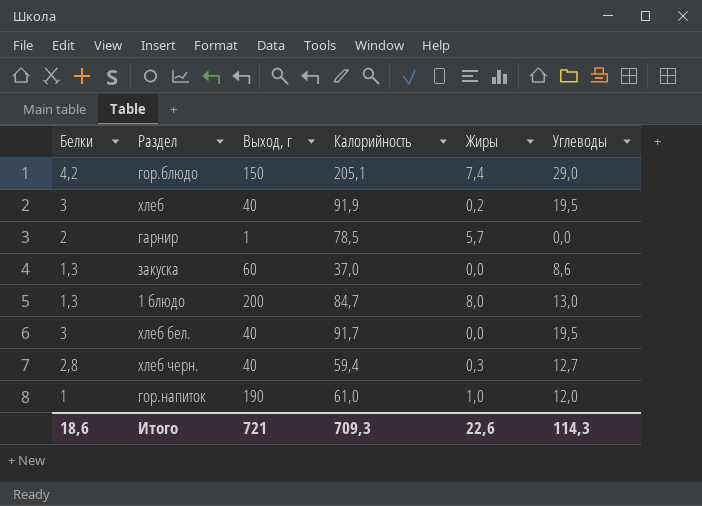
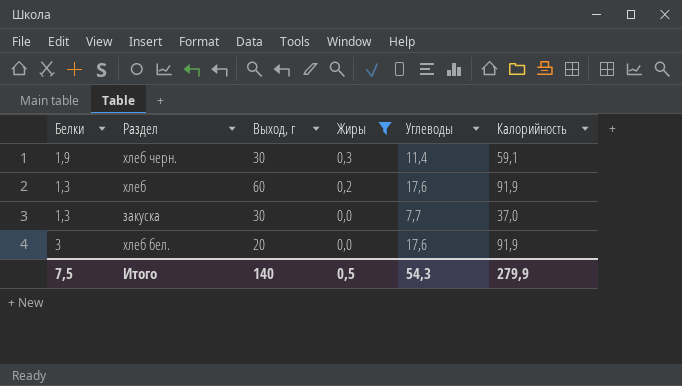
filter: none -> Жиры <= 0,3
row order: none -> Жиры descending
column Калорийность | position: 4 -> 6
хлеб черн. | Белки: 2,8 -> 1,9
хлеб черн. | Выход, г: 40 -> 30
хлеб черн. | Углеводы: 12,7 -> 11,4
хлеб черн. | Калорийность: 59,4 -> 59,1
хлеб | Белки: 3 -> 1,3
хлеб | Выход, г: 40 -> 60
хлеб | Углеводы: 19,5 -> 17,6
закуска | Выход, г: 60 -> 30
закуска | Углеводы: 8,6 -> 7,7
хлеб бел. | Выход, г: 40 -> 20
хлеб бел. | Углеводы: 19,5 -> 17,6
хлеб бел. | Калорийность: 91,7 -> 91,9
Итого | Белки: 18,6 -> 7,5
Итого | Выход, г: 721 -> 140
Итого | Жиры: 22,6 -> 0,5
Итого | Углеводы: 114,3 -> 54,3
Итого | Калорийность: 709,3 -> 279,9

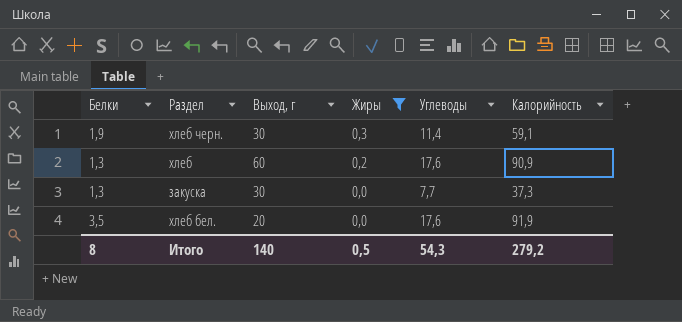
хлеб | Калорийность: 91,9 -> 90,9
закуска | Калорийность: 37,0 -> 37,3
хлеб бел. | Белки: 3 -> 3,5
Итого | Белки: 7,5 -> 8
Итого | Калорийность: 279,9 -> 279,2

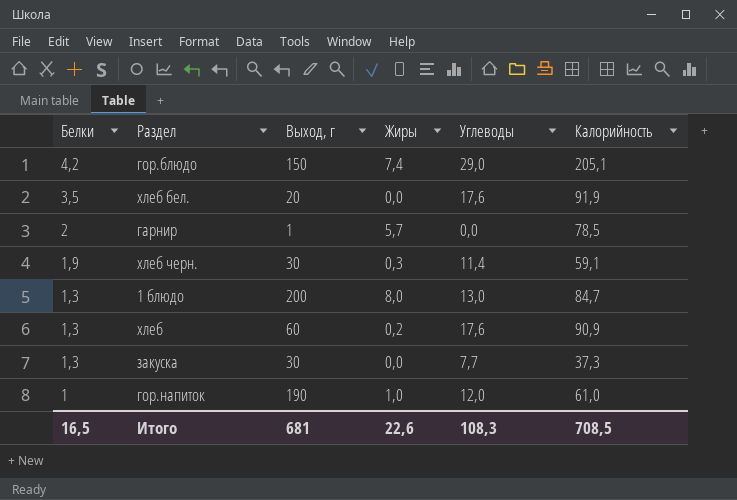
filter: Жиры <= 0,3 -> none
row order: Жиры descending -> Белки descending
Итого | Белки: 8 -> 16,5
Итого | Выход, г: 140 -> 681
Итого | Жиры: 0,5 -> 22,6
Итого | Углеводы: 54,3 -> 108,3
Итого | Калорийность: 279,2 -> 708,5

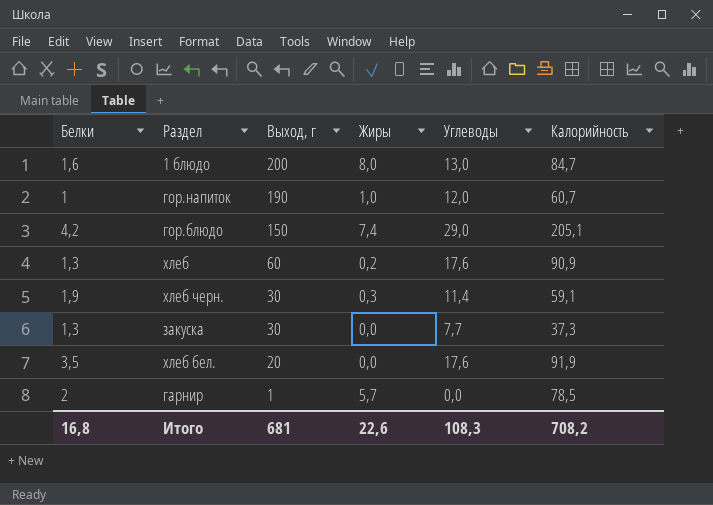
row order: Белки descending -> Выход, г descending
1 блюдо | Белки: 1,3 -> 1,6
гор.напиток | Калорийность: 61,0 -> 60,7
Итого | Белки: 16,5 -> 16,8
Итого | Калорийность: 708,5 -> 708,2

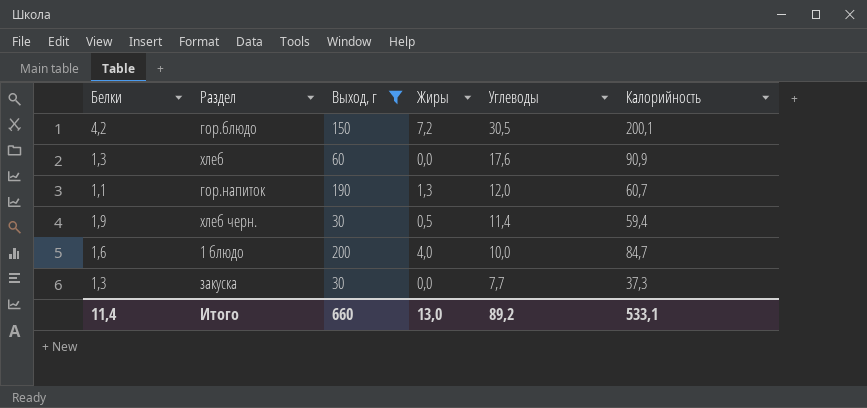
filter: none -> Выход, г >= 30
row order: Выход, г descending -> Углеводы descending
гор.блюдо | Жиры: 7,4 -> 7,2
гор.блюдо | Углеводы: 29,0 -> 30,5
гор.блюдо | Калорийность: 205,1 -> 200,1
хлеб | Жиры: 0,2 -> 0,0
гор.напиток | Белки: 1 -> 1,1
гор.напиток | Жиры: 1,0 -> 1,3
хлеб черн. | Жиры: 0,3 -> 0,5
хлеб черн. | Калорийность: 59,1 -> 59,4
1 блюдо | Жиры: 8,0 -> 4,0
1 блюдо | Углеводы: 13,0 -> 10,0
Итого | Белки: 16,8 -> 11,4
Итого | Выход, г: 681 -> 660
Итого | Жиры: 22,6 -> 13,0
Итого | Углеводы: 108,3 -> 89,2
Итого | Калорийность: 708,2 -> 533,1

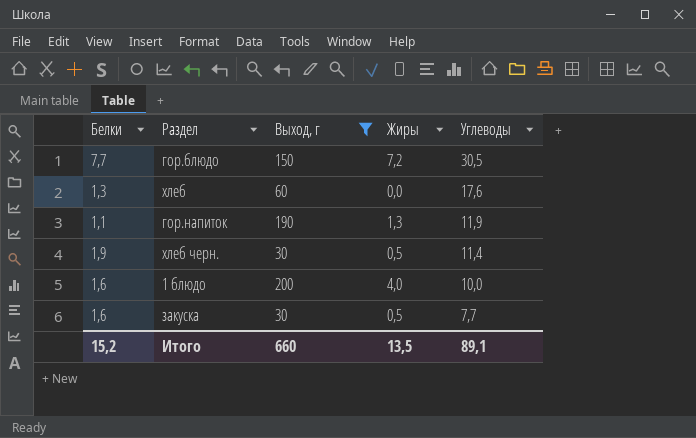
column Калорийность | position: 6 -> none
гор.блюдо | Белки: 4,2 -> 7,7
гор.напиток | Углеводы: 12,0 -> 11,9
закуска | Белки: 1,3 -> 1,6
закуска | Жиры: 0,0 -> 0,5
Итого | Белки: 11,4 -> 15,2
Итого | Жиры: 13,0 -> 13,5
Итого | Углеводы: 89,2 -> 89,1

